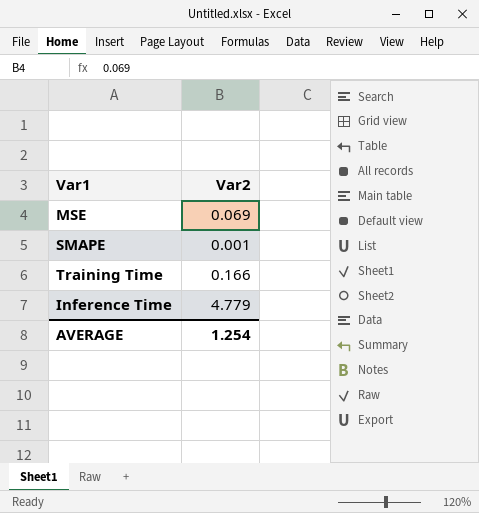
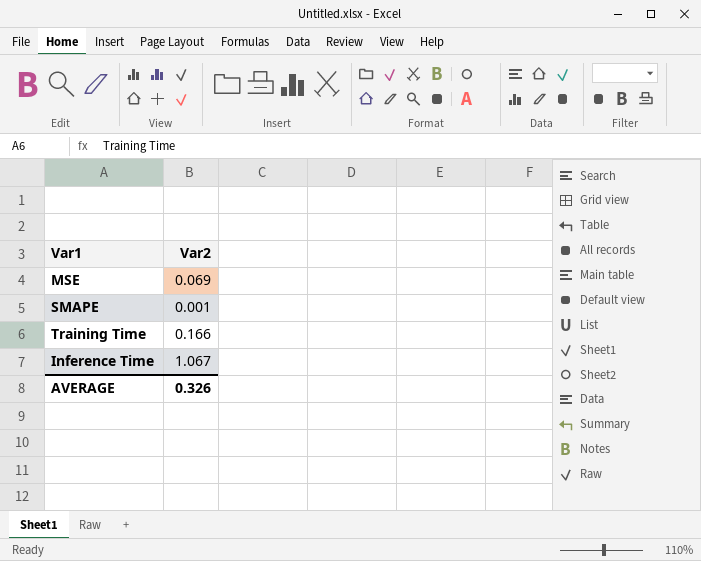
Inference Time | Var2: 4.779 -> 1.067
AVERAGE | Var2: 1.254 -> 0.326

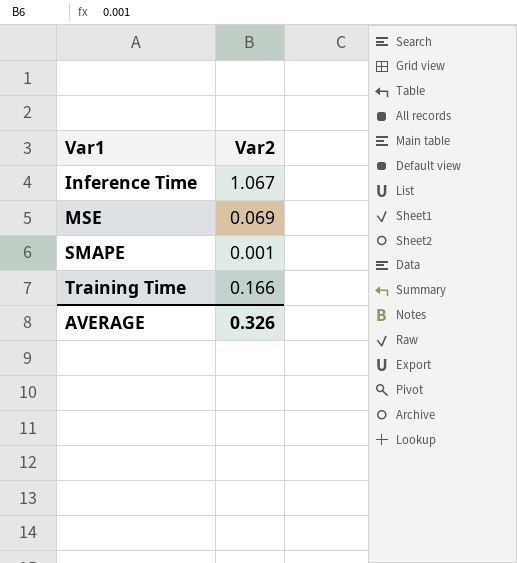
row order: none -> Var1 ascending

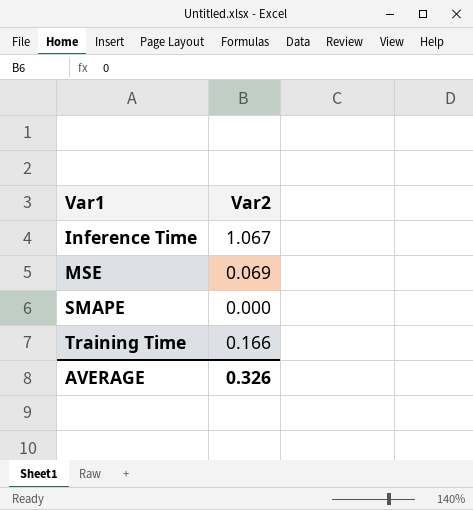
SMAPE | Var2: 0.001 -> 0.000

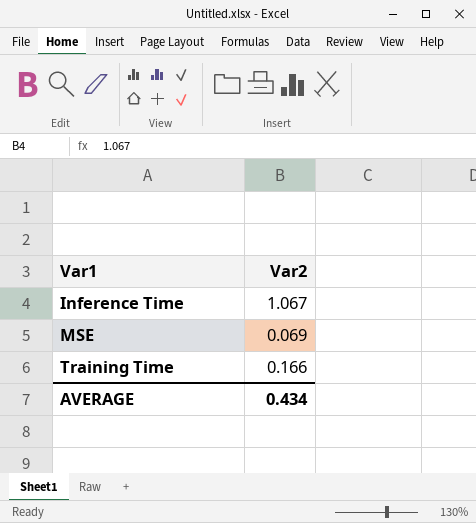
row SMAPE: 0.000 -> none
AVERAGE | Var2: 0.326 -> 0.434

